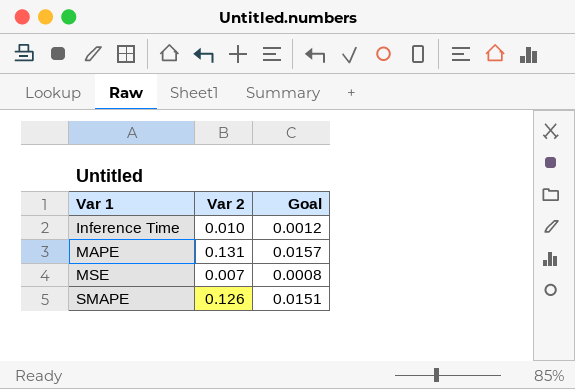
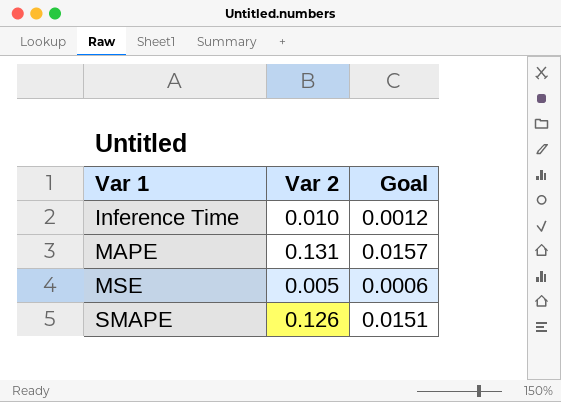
MSE | Var 2: 0.007 -> 0.005
MSE | Goal: 0.0008 -> 0.0006

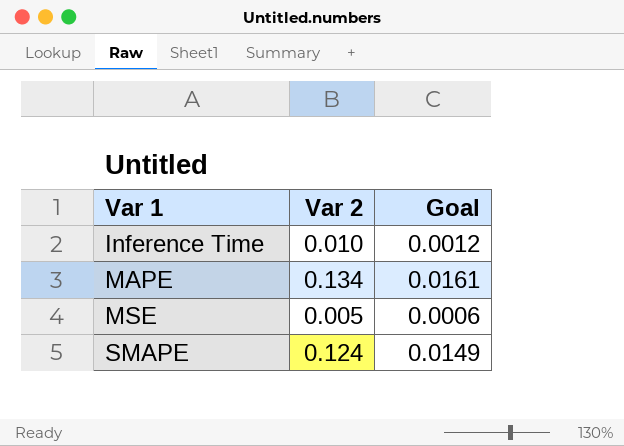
MAPE | Var 2: 0.131 -> 0.134
MAPE | Goal: 0.0157 -> 0.0161
SMAPE | Var 2: 0.126 -> 0.124
SMAPE | Goal: 0.0151 -> 0.0149

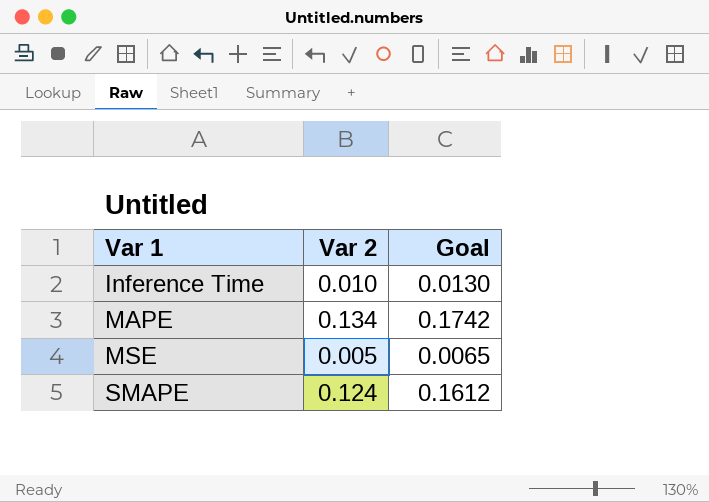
column Goal | formula: [Var 2] * 0.12 -> [Var 2] * 1.3

